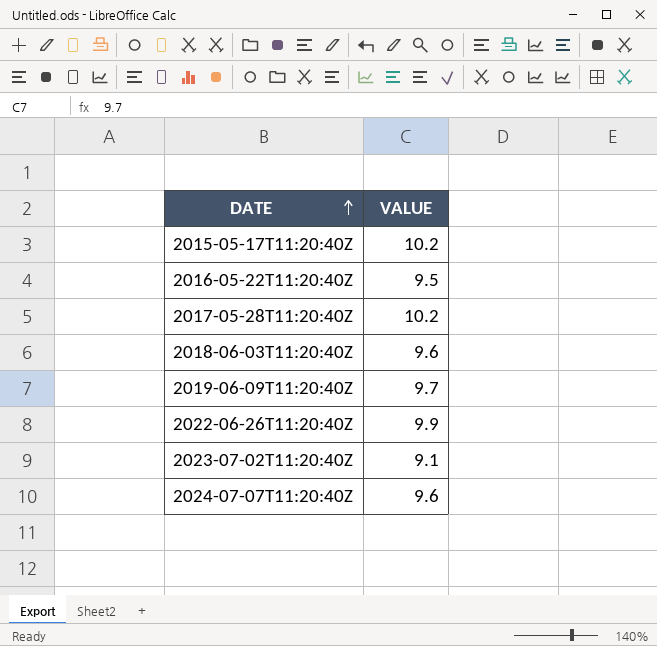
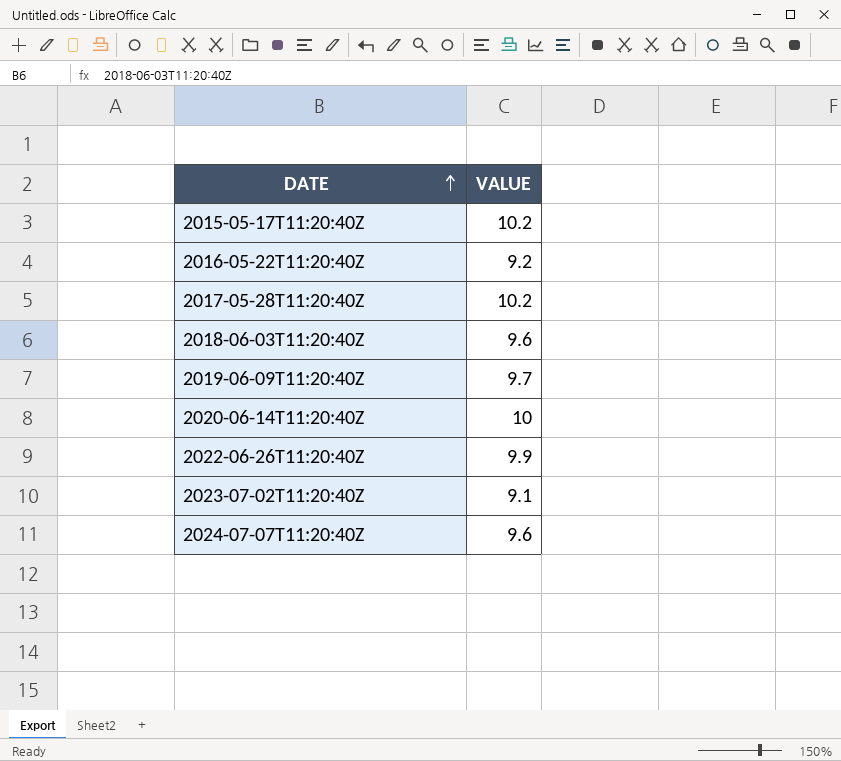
2016-05-22T11:20:40Z | VALUE: 9.5 -> 9.2
row 2020-06-14T11:20:40Z: none -> 10

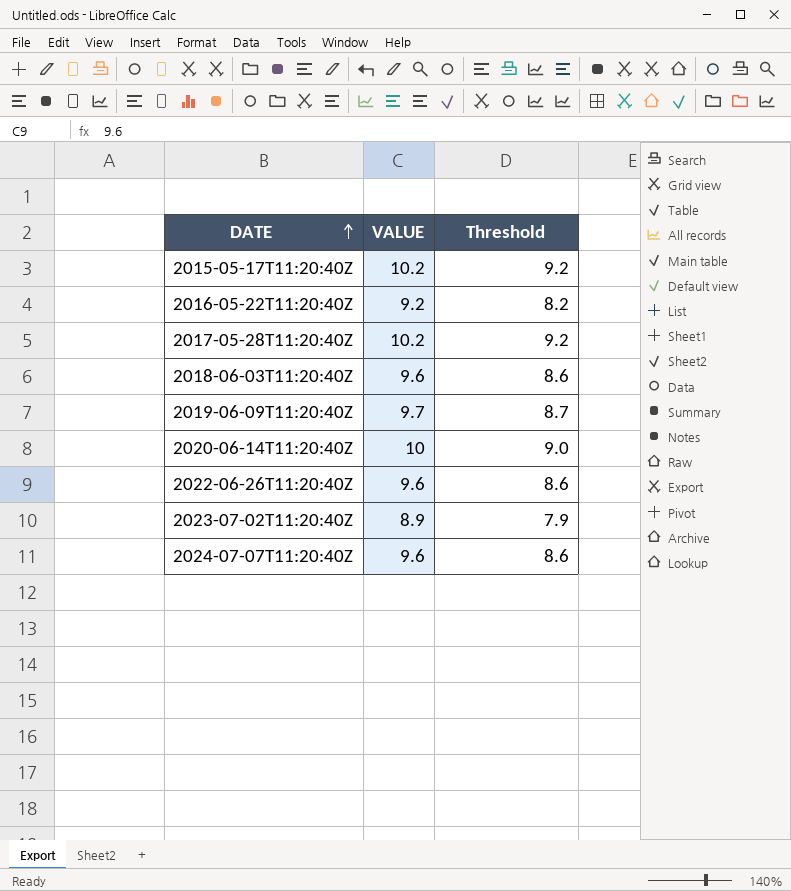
column Threshold | formula: none -> [VALUE] - 1
2022-06-26T11:20:40Z | VALUE: 9.9 -> 9.6
2023-07-02T11:20:40Z | VALUE: 9.1 -> 8.9

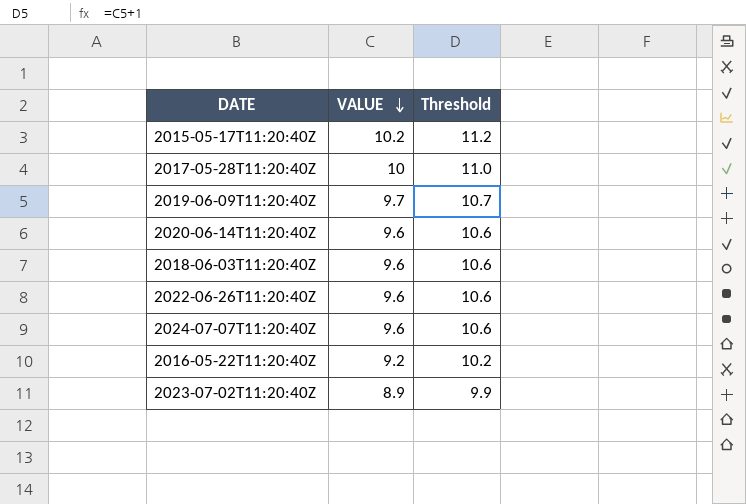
row order: DATE ascending -> VALUE descending
column Threshold | formula: [VALUE] - 1 -> [VALUE] + 1
2017-05-28T11:20:40Z | VALUE: 10.2 -> 10
2020-06-14T11:20:40Z | VALUE: 10 -> 9.6

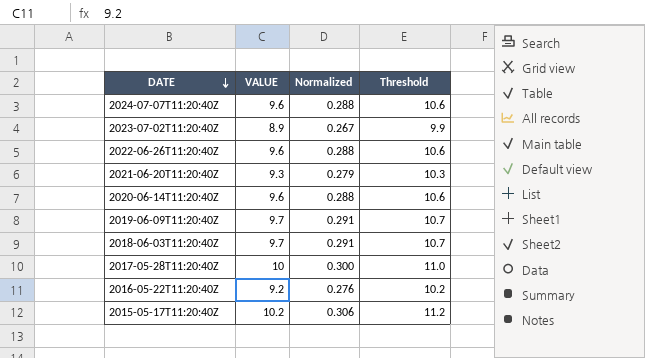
row order: VALUE descending -> DATE descending
column Normalized | formula: none -> [VALUE] * 0.03
row 2021-06-20T11:20:40Z: none -> 9.3 | 0.279 | 10.3
2018-06-03T11:20:40Z | VALUE: 9.6 -> 9.7
2018-06-03T11:20:40Z | Threshold: 10.6 -> 10.7

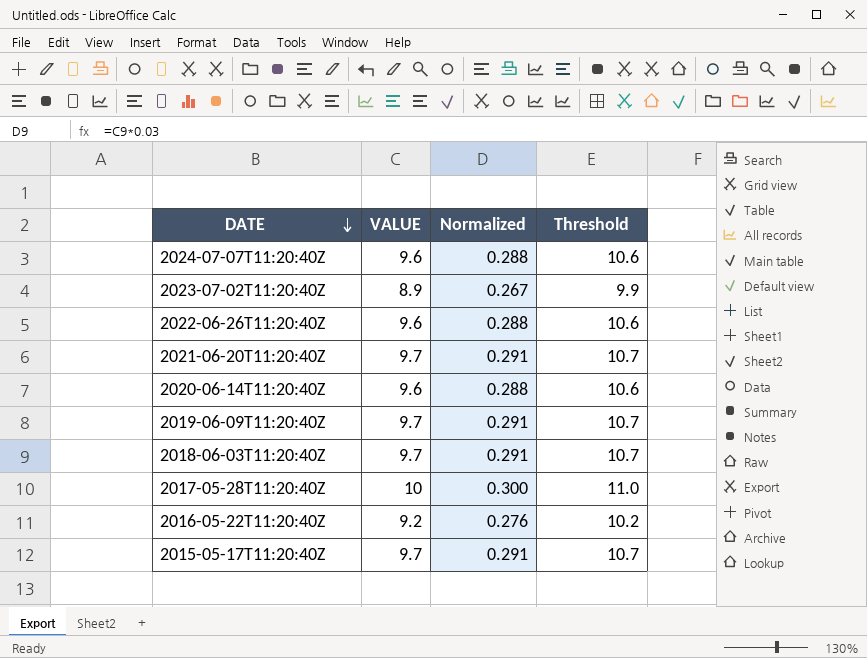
2021-06-20T11:20:40Z | VALUE: 9.3 -> 9.7
2021-06-20T11:20:40Z | Normalized: 0.279 -> 0.291
2021-06-20T11:20:40Z | Threshold: 10.3 -> 10.7
2015-05-17T11:20:40Z | VALUE: 10.2 -> 9.7
2015-05-17T11:20:40Z | Normalized: 0.306 -> 0.291
2015-05-17T11:20:40Z | Threshold: 11.2 -> 10.7

